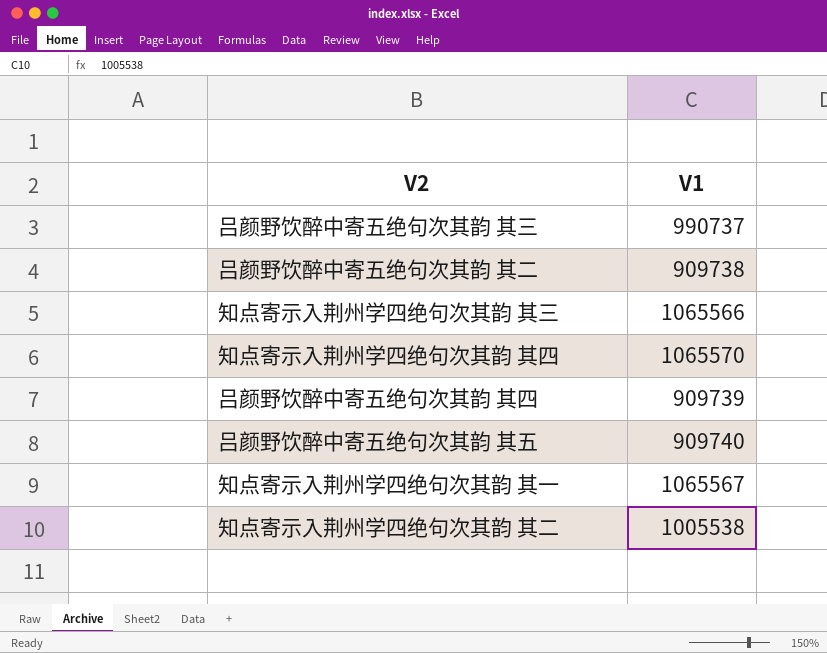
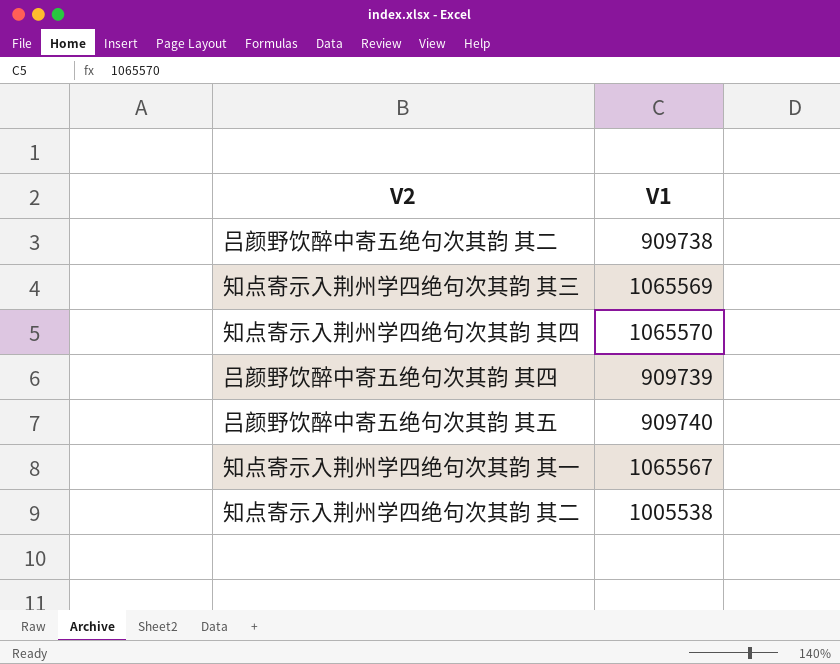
row 吕颜野饮醉中寄五绝句次其韵 其三: 990737 -> none
知点寄示入荆州学四绝句次其韵 其三 | V1: 1065566 -> 1065569

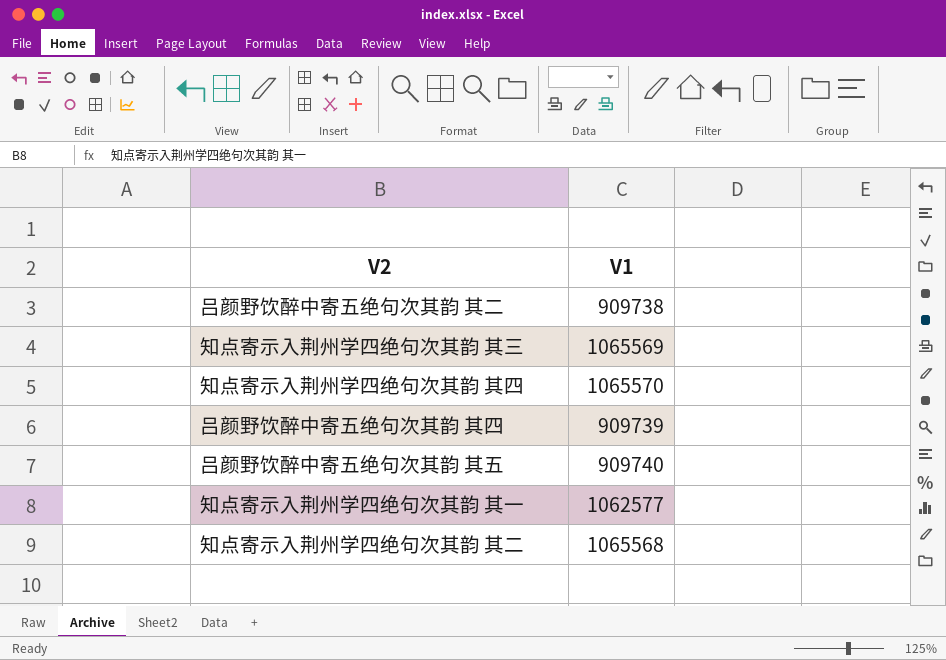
知点寄示入荆州学四绝句次其韵 其一 | V1: 1065567 -> 1062577
知点寄示入荆州学四绝句次其韵 其二 | V1: 1005538 -> 1065568

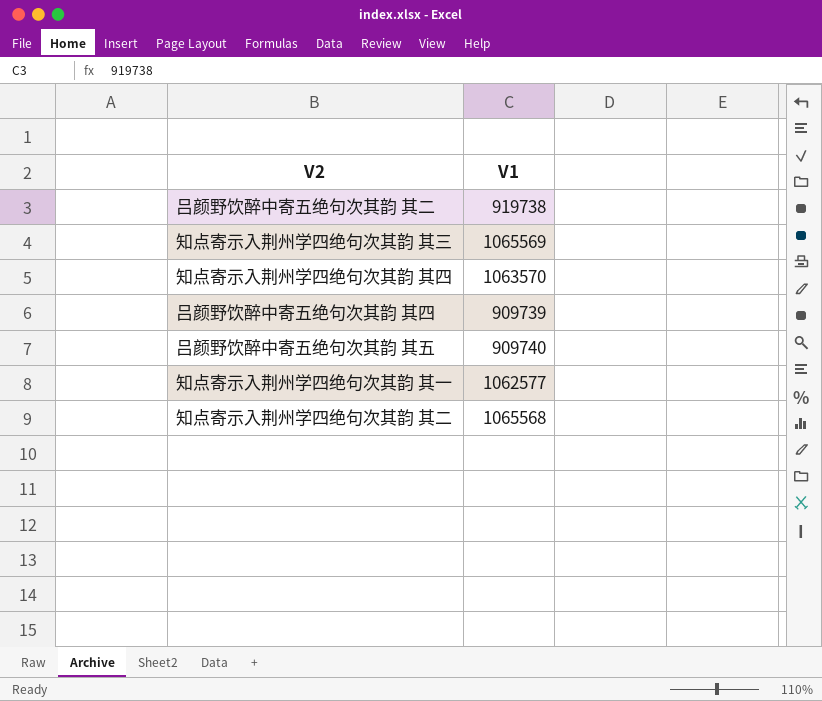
吕颜野饮醉中寄五绝句次其韵 其二 | V1: 909738 -> 919738
知点寄示入荆州学四绝句次其韵 其四 | V1: 1065570 -> 1063570

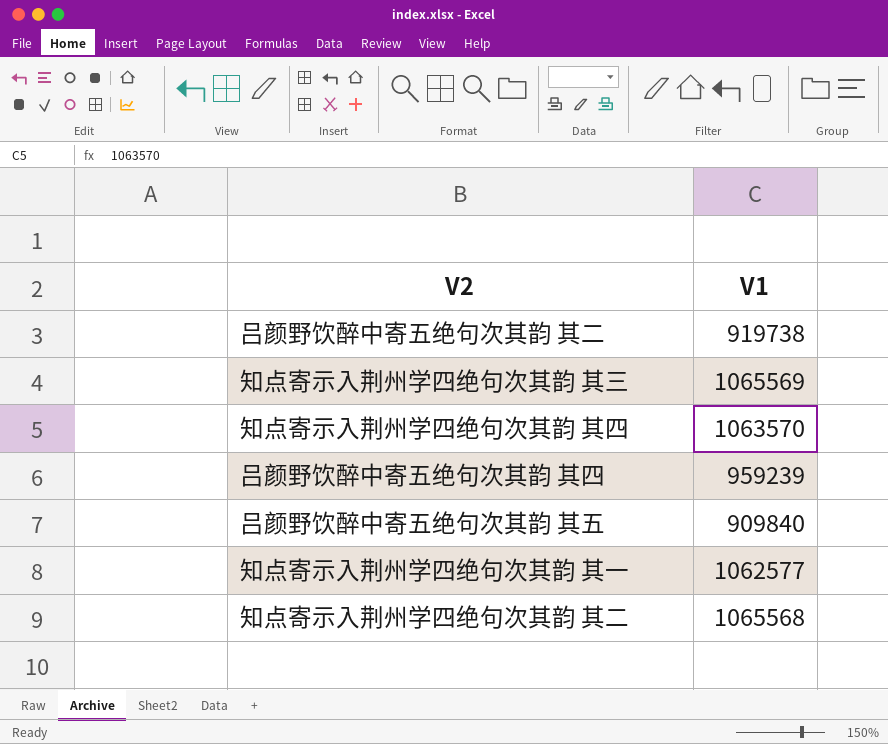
吕颜野饮醉中寄五绝句次其韵 其四 | V1: 909739 -> 959239
吕颜野饮醉中寄五绝句次其韵 其五 | V1: 909740 -> 909840

